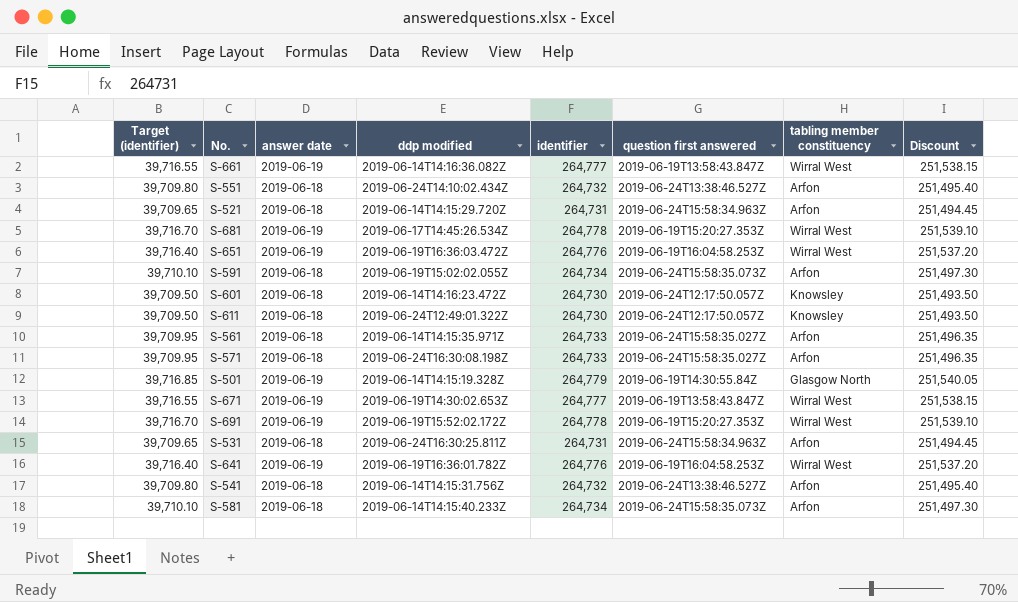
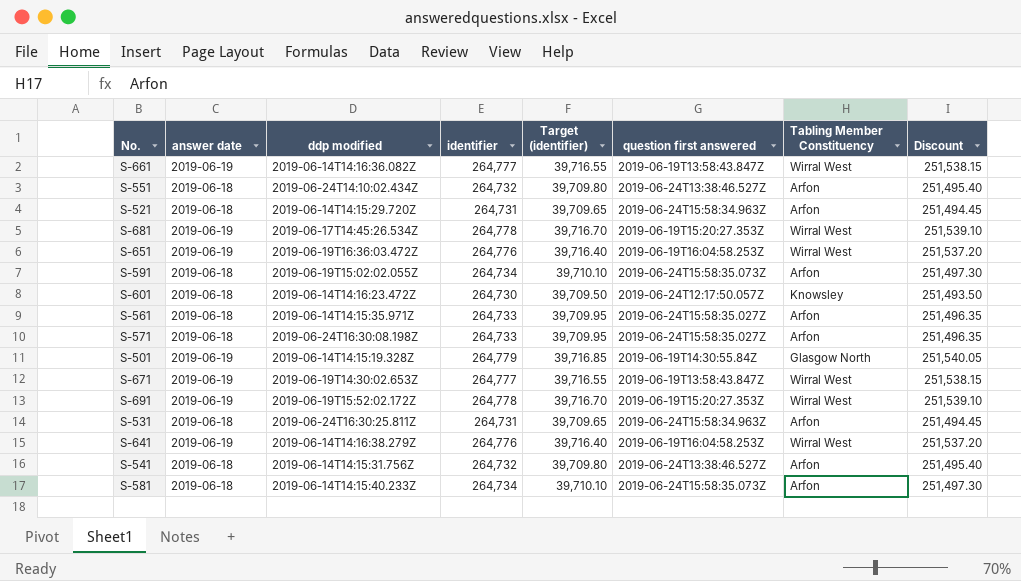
column Target (identifier) | position: 1 -> 5
column name: tabling member constituency -> Tabling Member Constituency
row S-611: 39,709.50 | 2019-06-18 | 2019-06-24T12:49:01.322Z | 264,730 | 2019-06-24T12:17:50.057Z | Knowsley | 251,493.50 -> none
S-641 | ddp modified: 2019-06-19T16:36:01.782Z -> 2019-06-14T14:16:38.279Z

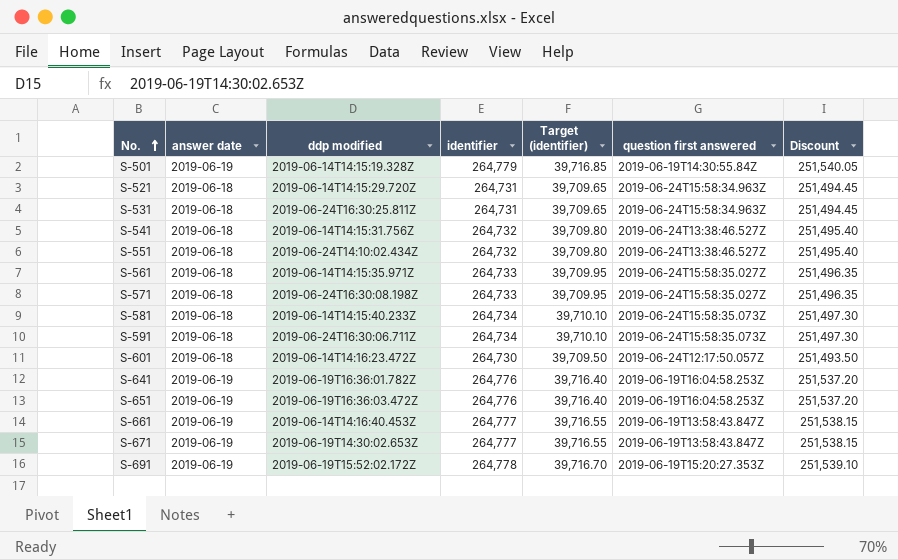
row order: none -> No. ascending
column Tabling Member Constituency | position: 7 -> none
row S-681: 2019-06-19 | 2019-06-17T14:45:26.534Z | 264,778 | 39,716.70 | 2019-06-19T15:20:27.353Z | Wirral West | 251,539.10 -> none
S-591 | ddp modified: 2019-06-19T15:02:02.055Z -> 2019-06-24T16:30:06.711Z
S-641 | ddp modified: 2019-06-14T14:16:38.279Z -> 2019-06-19T16:36:01.782Z
S-661 | ddp modified: 2019-06-14T14:16:36.082Z -> 2019-06-14T14:16:40.453Z

